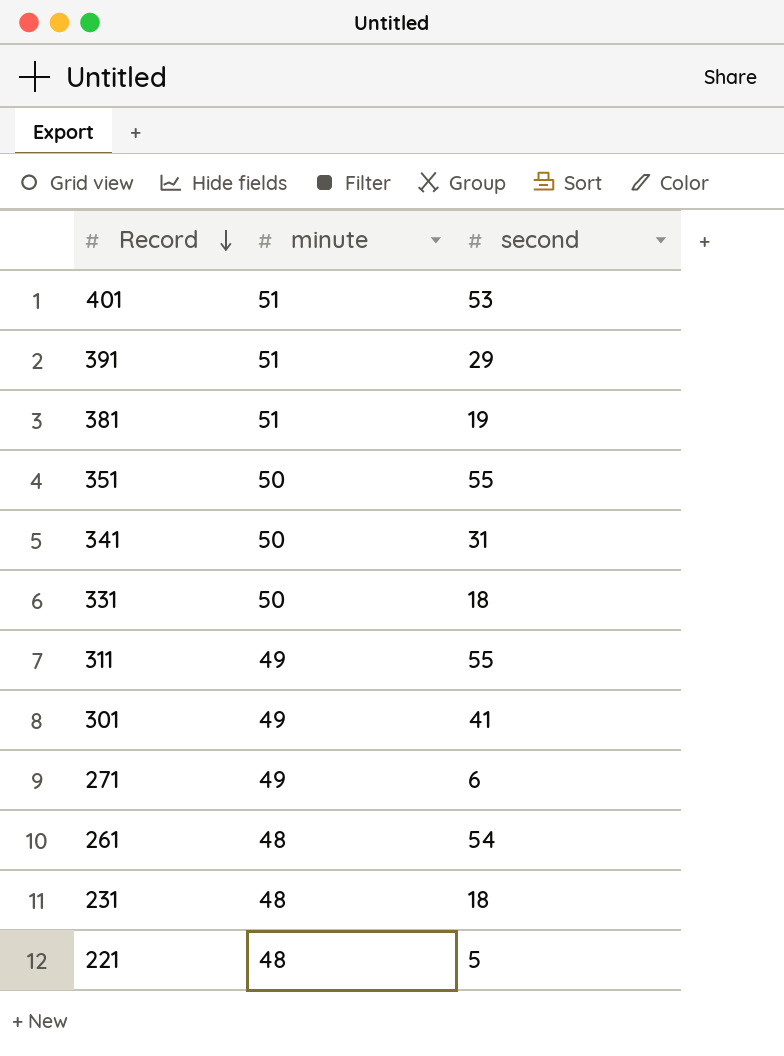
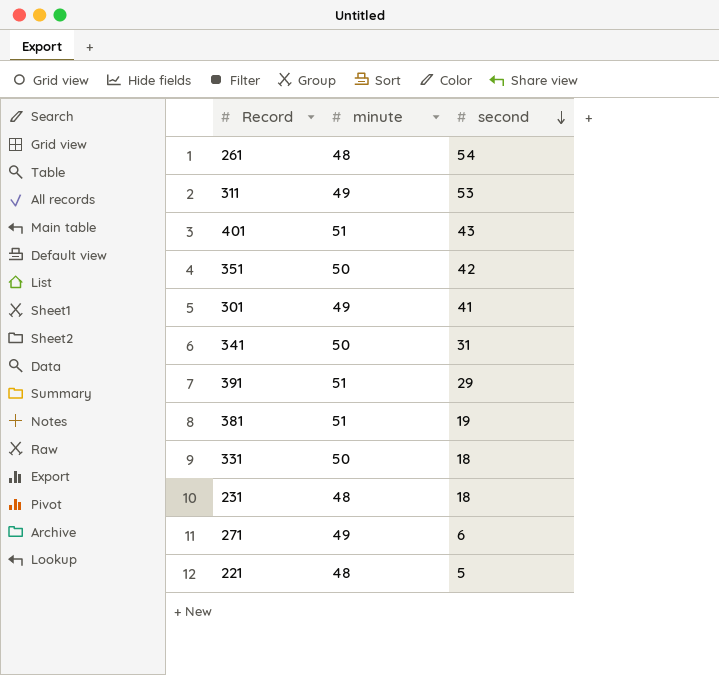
row order: Record descending -> second descending
311 | second: 55 -> 53
401 | second: 53 -> 43
351 | second: 55 -> 42

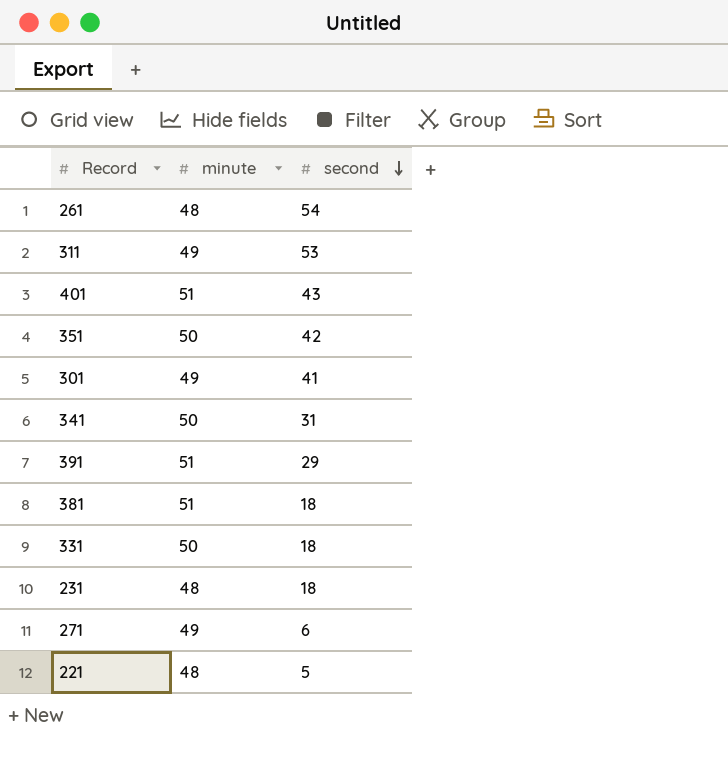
381 | second: 19 -> 18

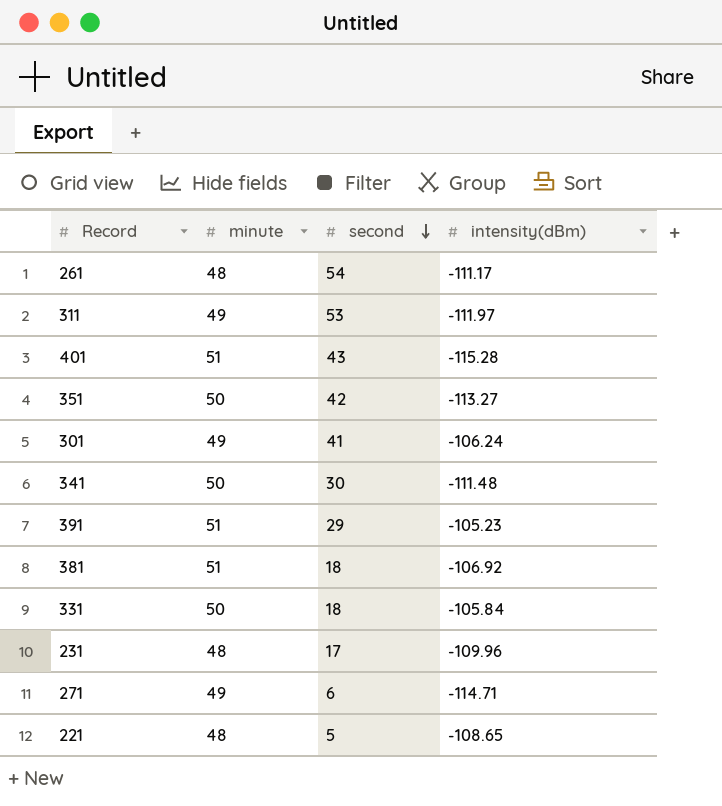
column intensity(dBm) | position: none -> 4
341 | second: 31 -> 30
231 | second: 18 -> 17

